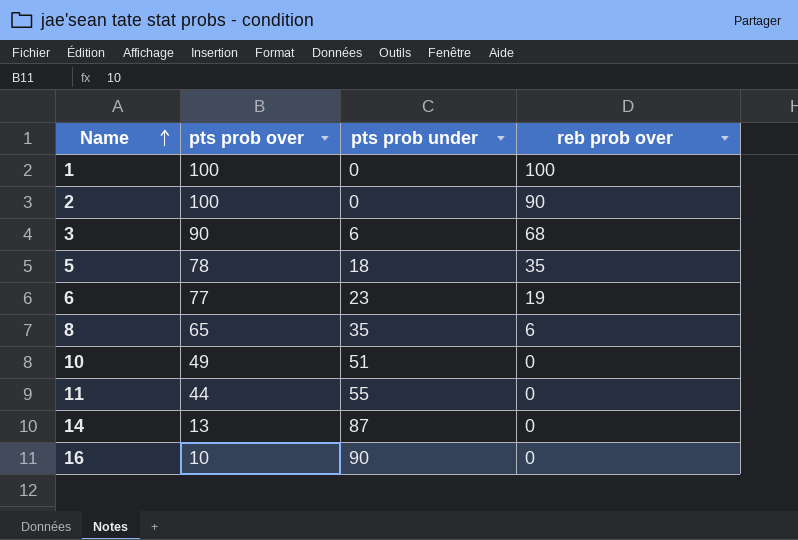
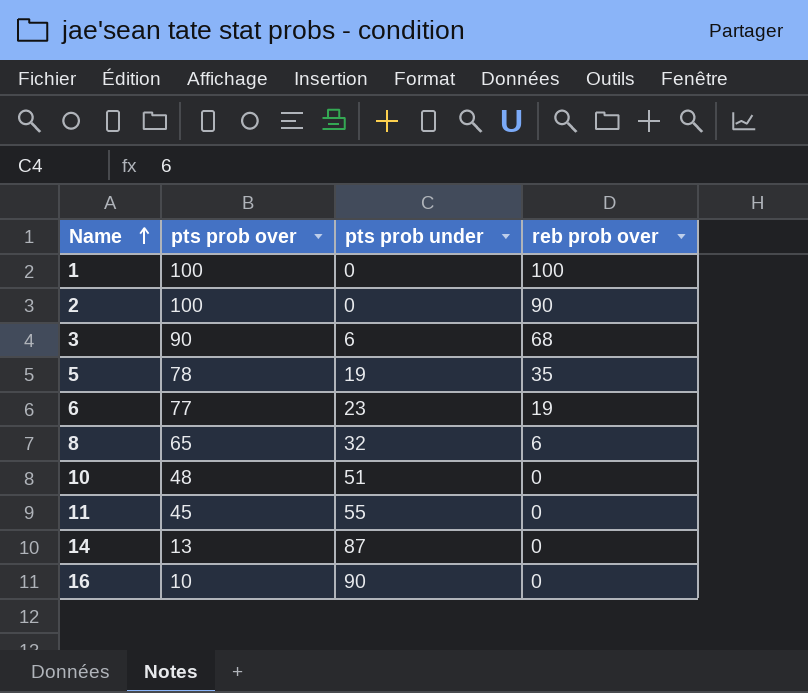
5 | pts prob under: 18 -> 19
8 | pts prob under: 35 -> 32
10 | pts prob over: 49 -> 48
11 | pts prob over: 44 -> 45

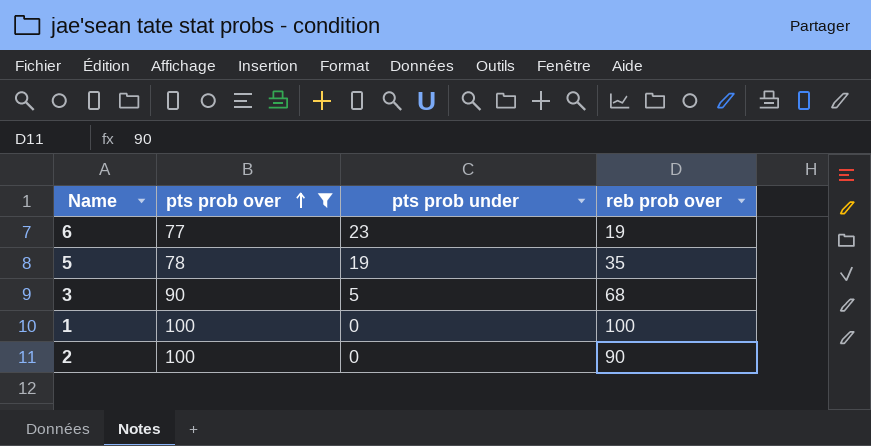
filter: none -> pts prob over >= 77
row order: Name ascending -> pts prob over ascending
3 | pts prob under: 6 -> 5

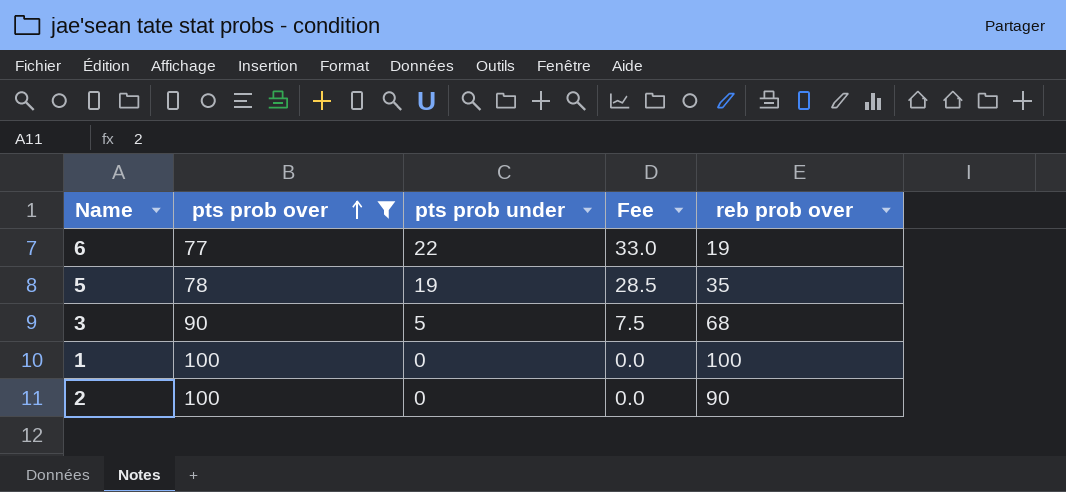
column Fee | formula: none -> [pts prob under] * 1.5
6 | pts prob under: 23 -> 22

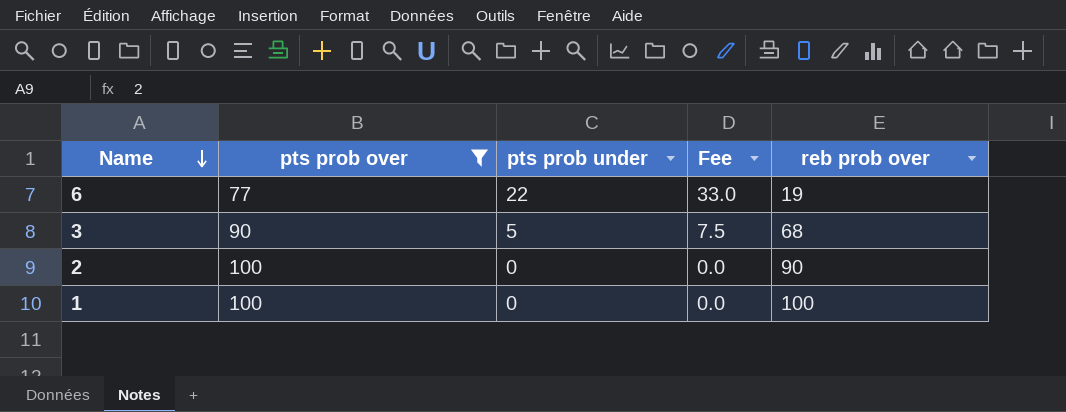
row order: pts prob over ascending -> Name descending
row 5: 78 | 19 | 28.5 | 35 -> none

